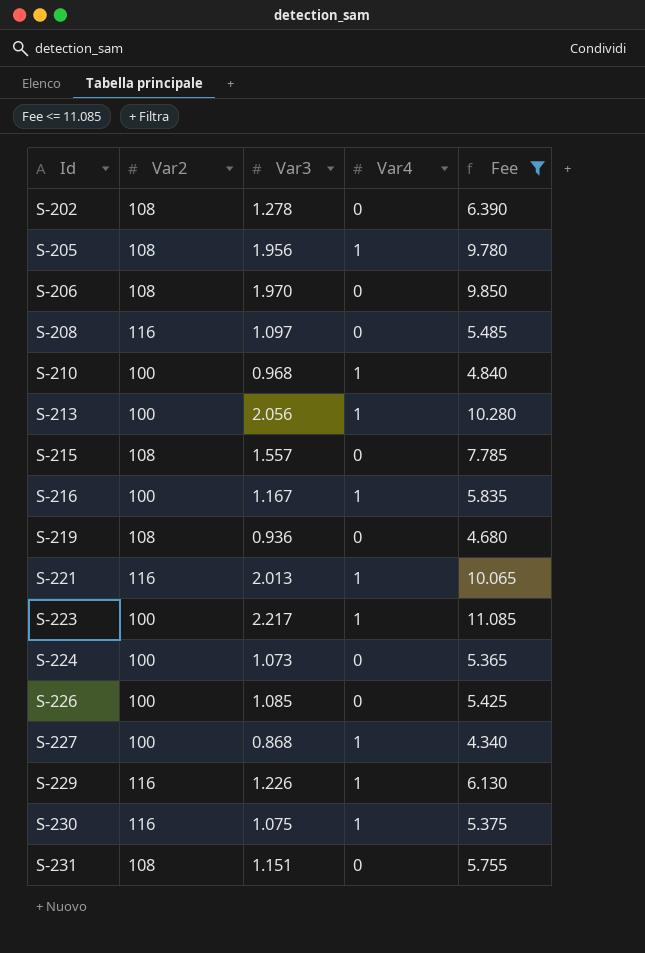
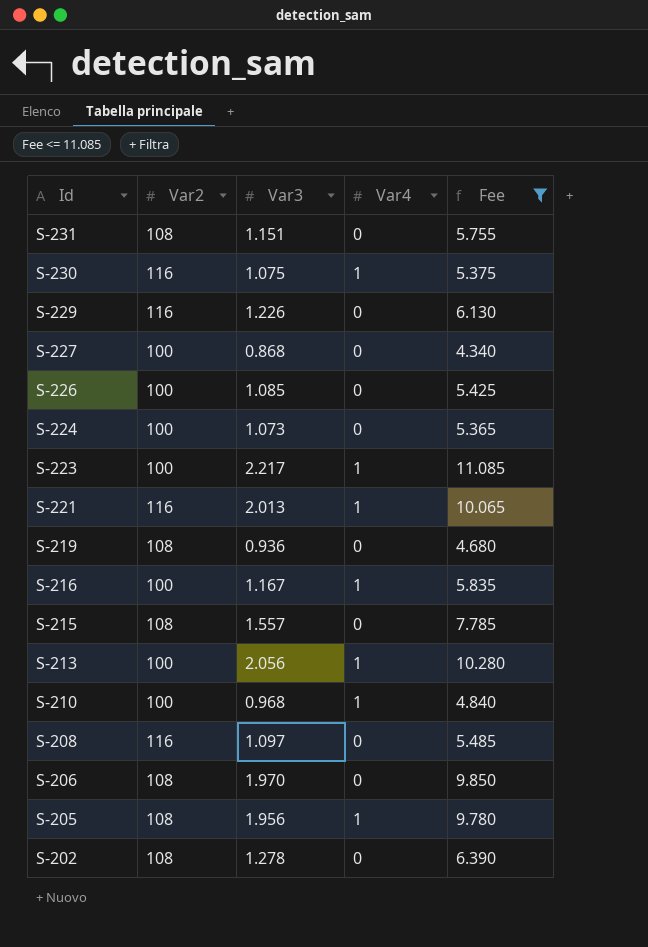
row order: Id ascending -> Id descending
S-229 | Var4: 1 -> 0
S-227 | Var4: 1 -> 0

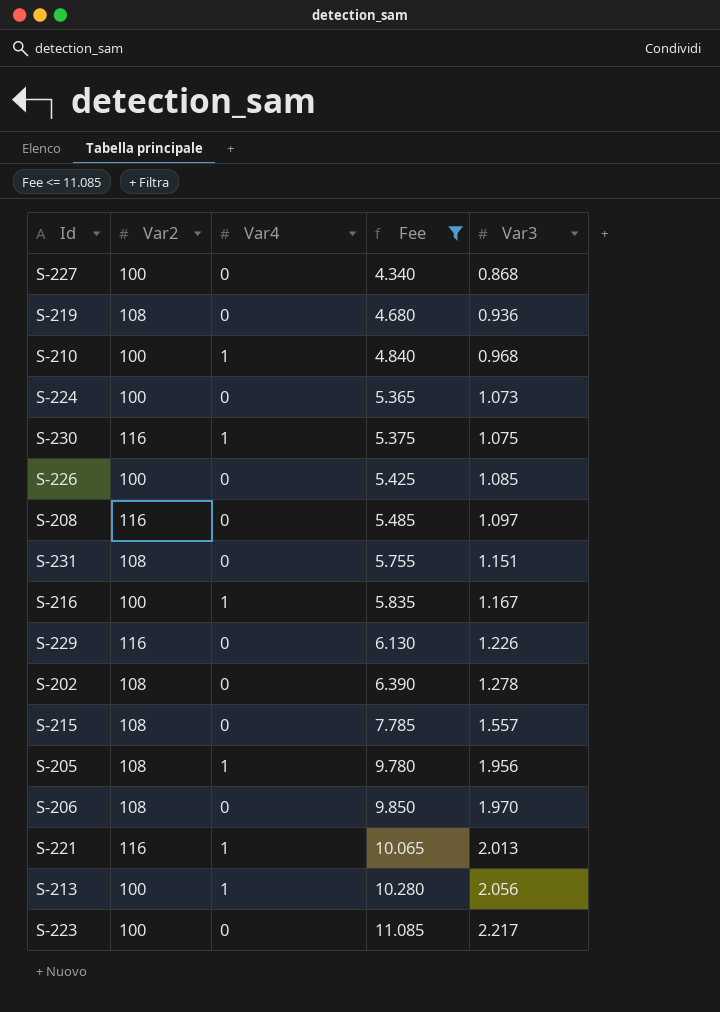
row order: Id descending -> Fee ascending
column Var3 | position: 3 -> 5
S-223 | Var4: 1 -> 0

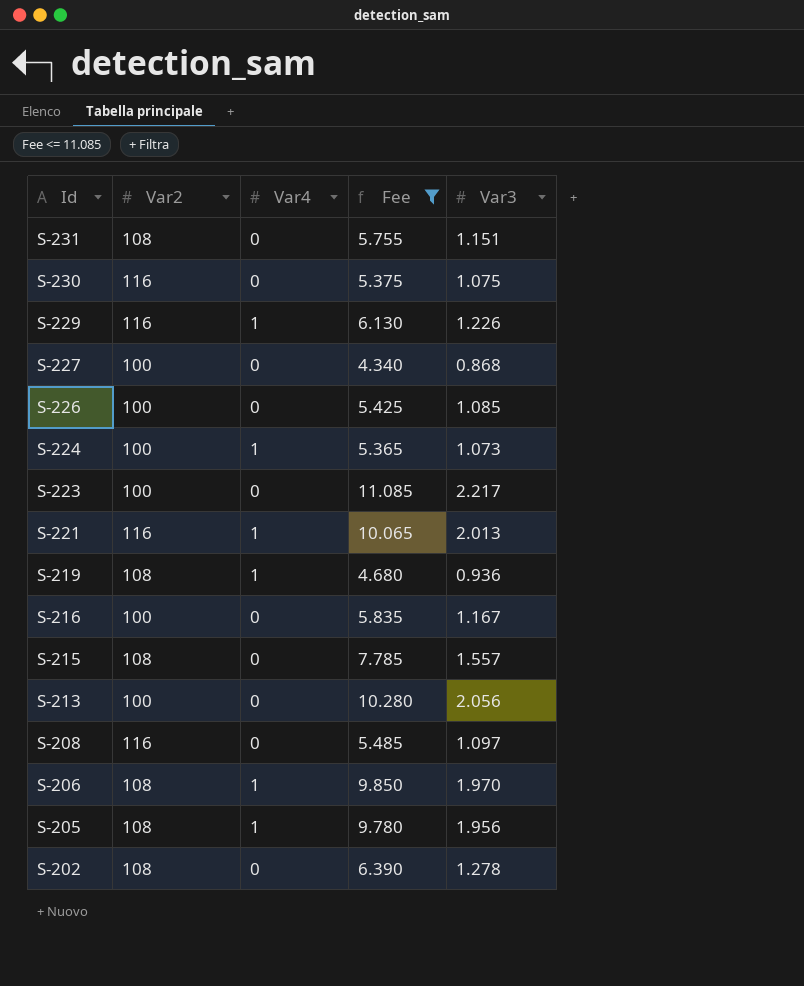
row order: Fee ascending -> Id descending
row S-210: 100 | 1 | 4.840 | 0.968 -> none
S-230 | Var4: 1 -> 0
S-229 | Var4: 0 -> 1
S-224 | Var4: 0 -> 1
S-219 | Var4: 0 -> 1
S-216 | Var4: 1 -> 0
S-213 | Var4: 1 -> 0
S-206 | Var4: 0 -> 1

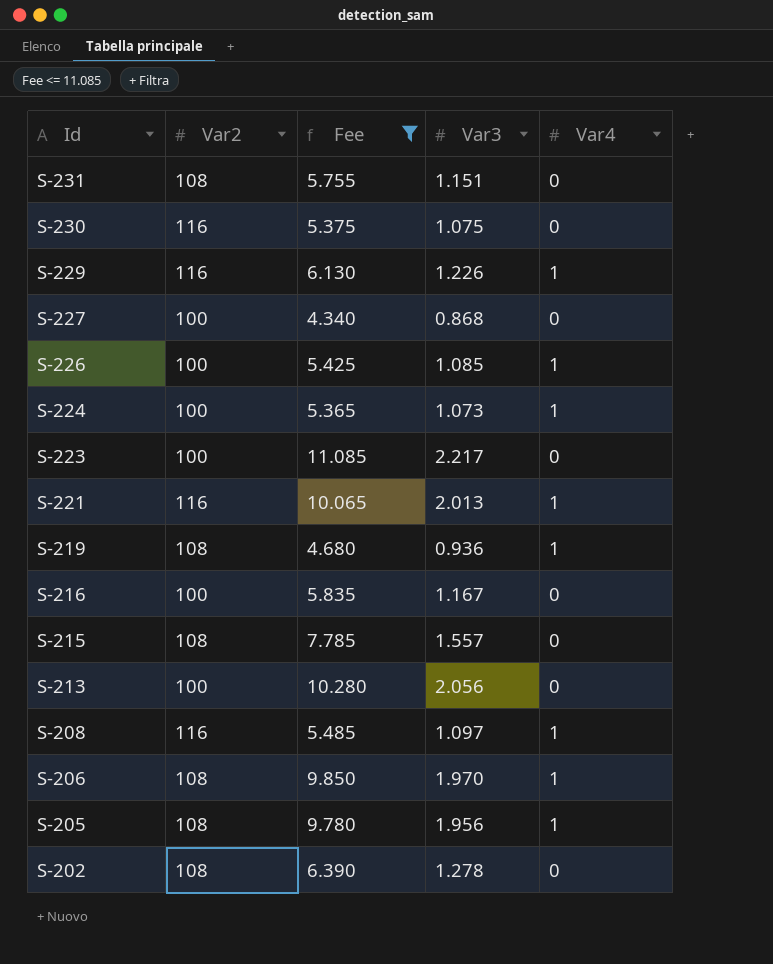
column Var4 | position: 3 -> 5
S-226 | Var4: 0 -> 1
S-208 | Var4: 0 -> 1

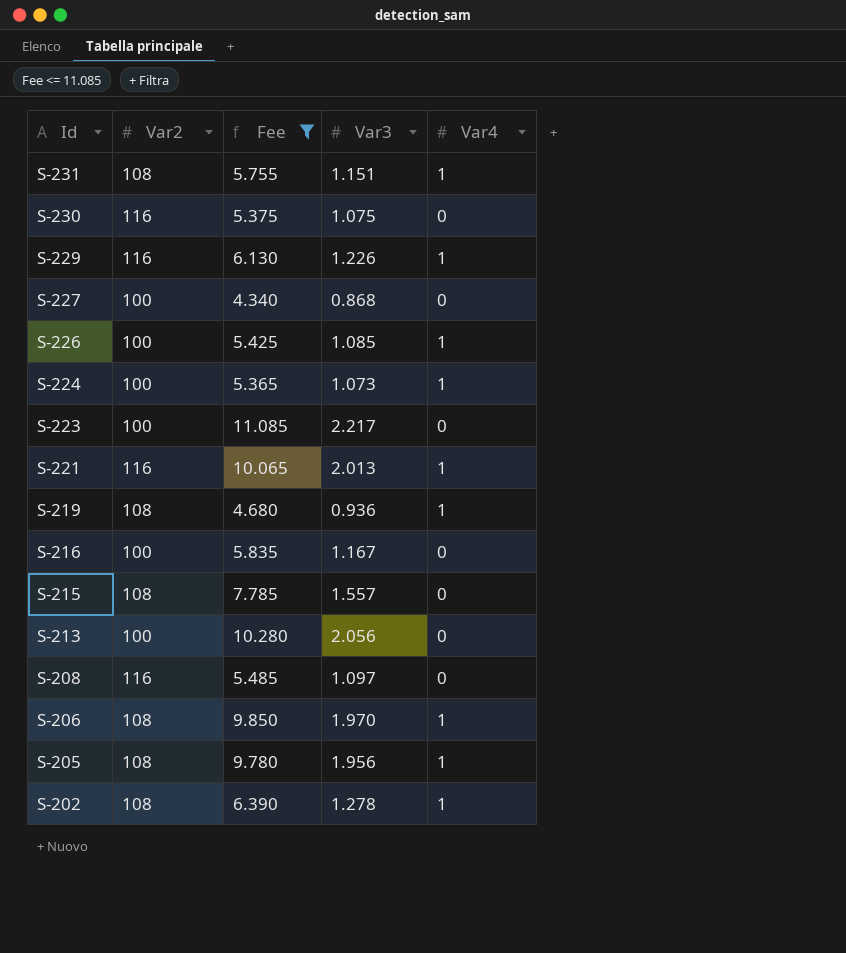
S-231 | Var4: 0 -> 1
S-208 | Var4: 1 -> 0
S-202 | Var4: 0 -> 1

